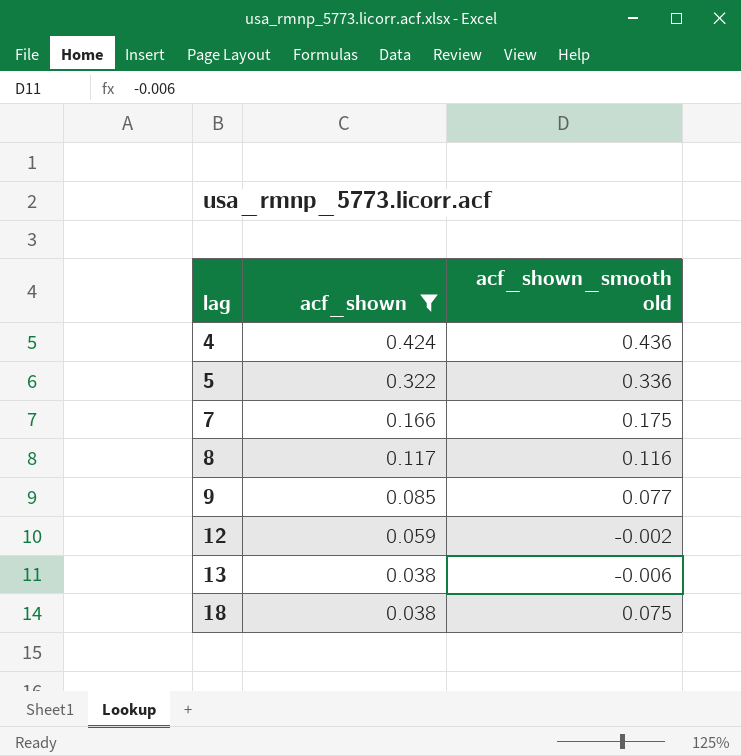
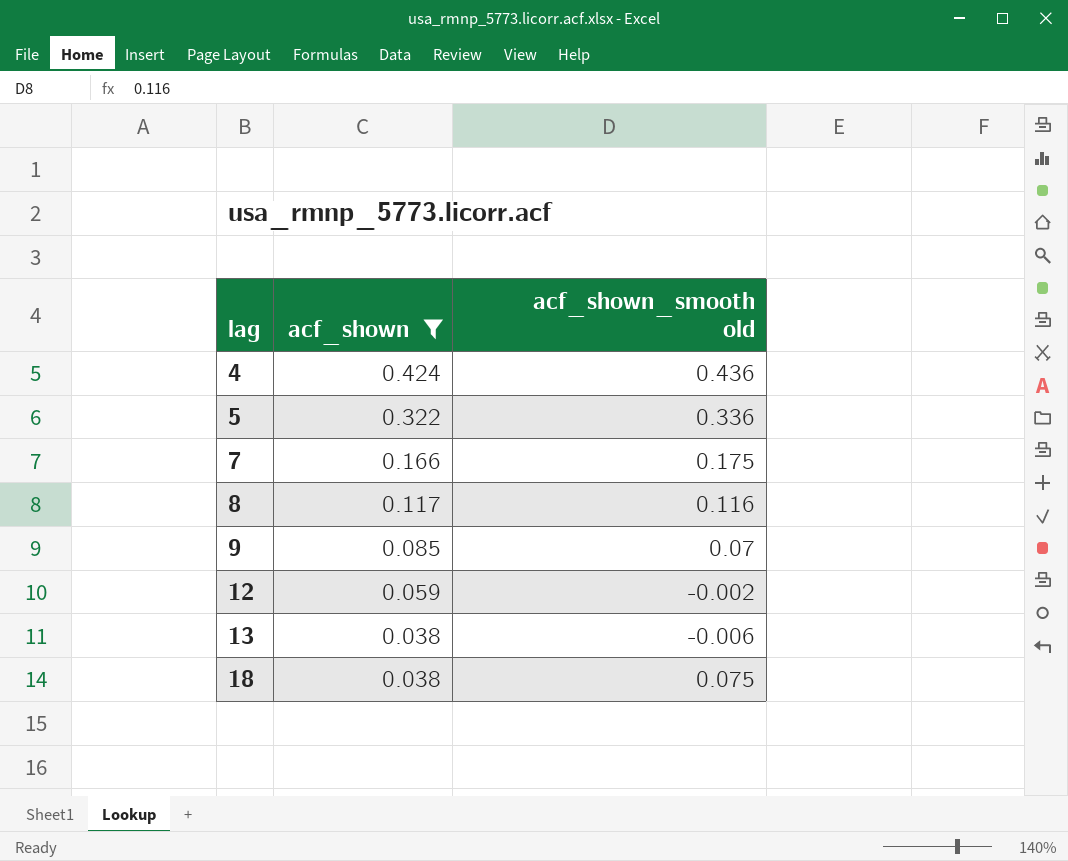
9 | acf_shown_smooth old: 0.077 -> 0.07

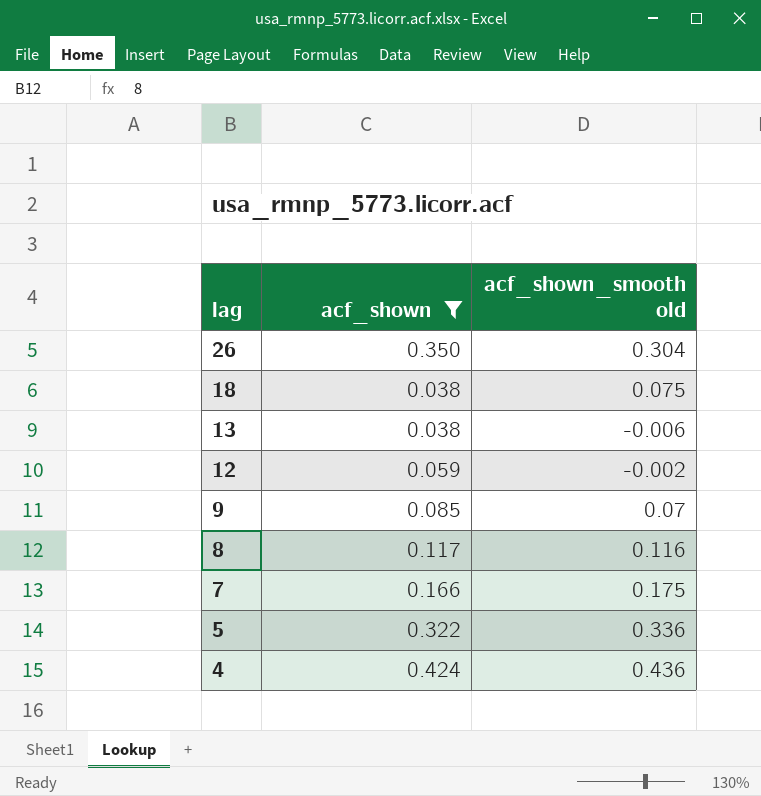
row order: lag ascending -> lag descending
row 26: none -> 0.350 | 0.304

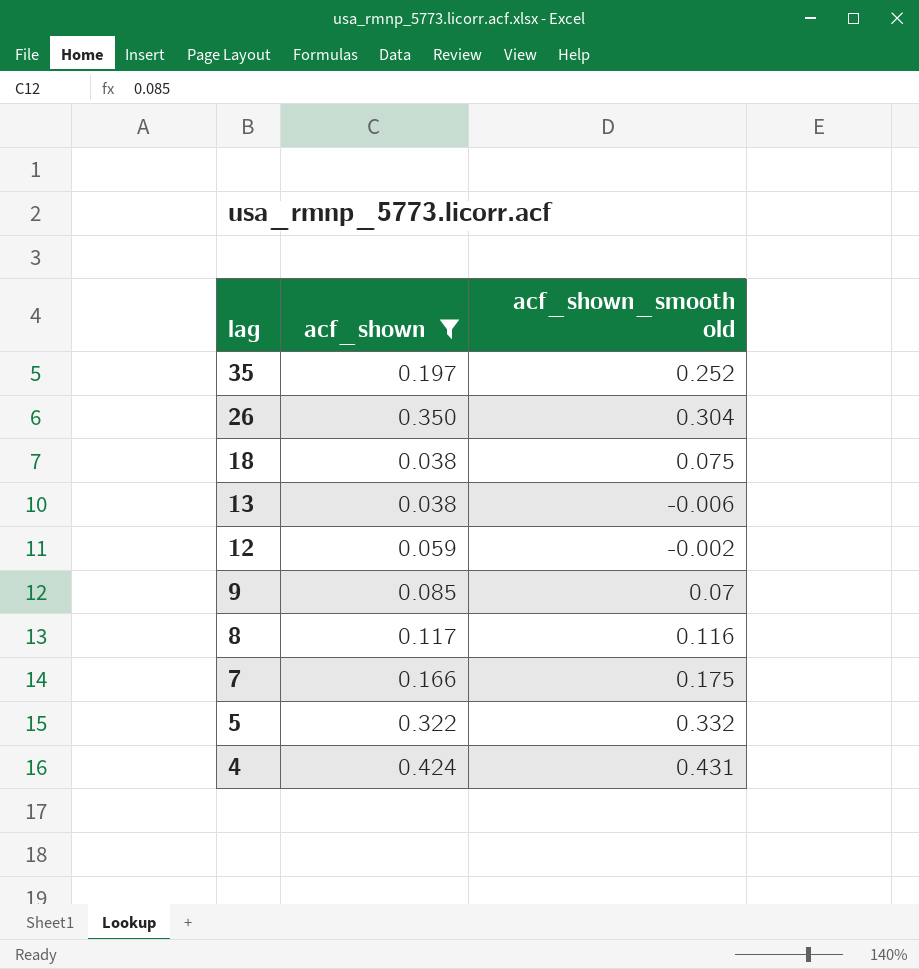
row 35: none -> 0.197 | 0.252
5 | acf_shown_smooth old: 0.336 -> 0.332
4 | acf_shown_smooth old: 0.436 -> 0.431

